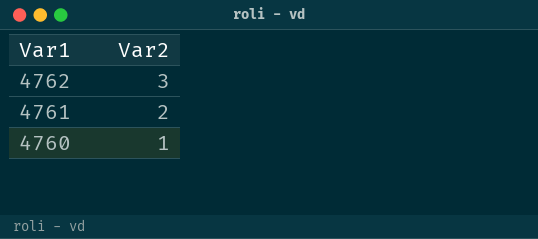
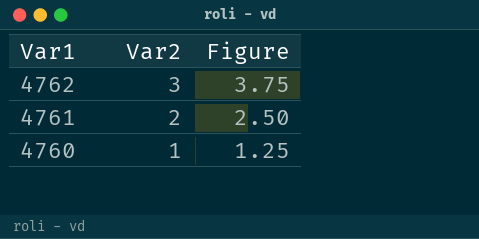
column Figure | formula: none -> [Var2] * 1.25

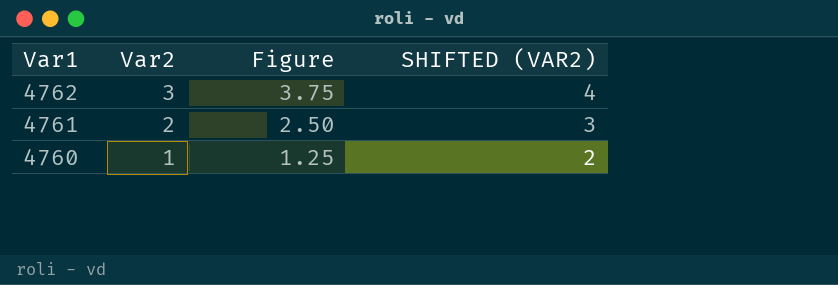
column SHIFTED (VAR2) | formula: none -> [Var2] + 1

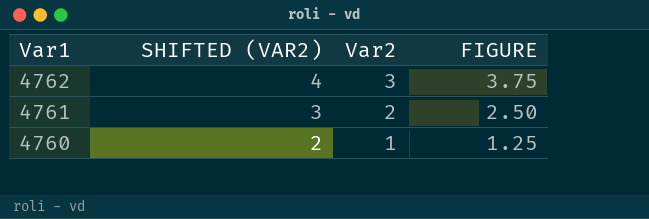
column SHIFTED (VAR2) | position: 4 -> 2
column name: Figure -> FIGURE

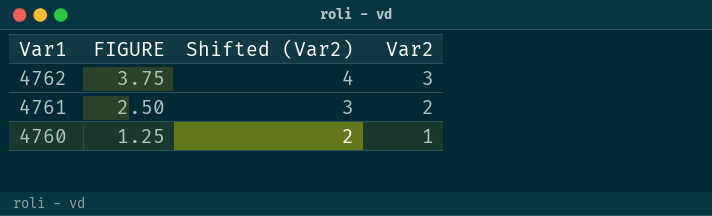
column FIGURE | position: 4 -> 2
column name: SHIFTED (VAR2) -> Shifted (Var2)

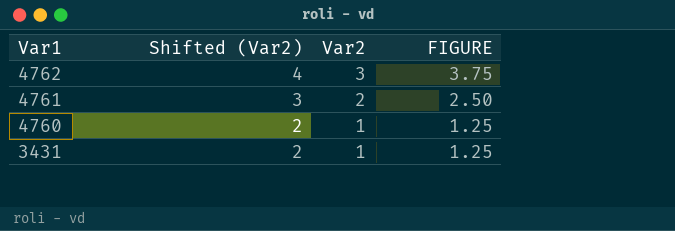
column FIGURE | position: 2 -> 4
row 3431: none -> 2 | 1 | 1.25

